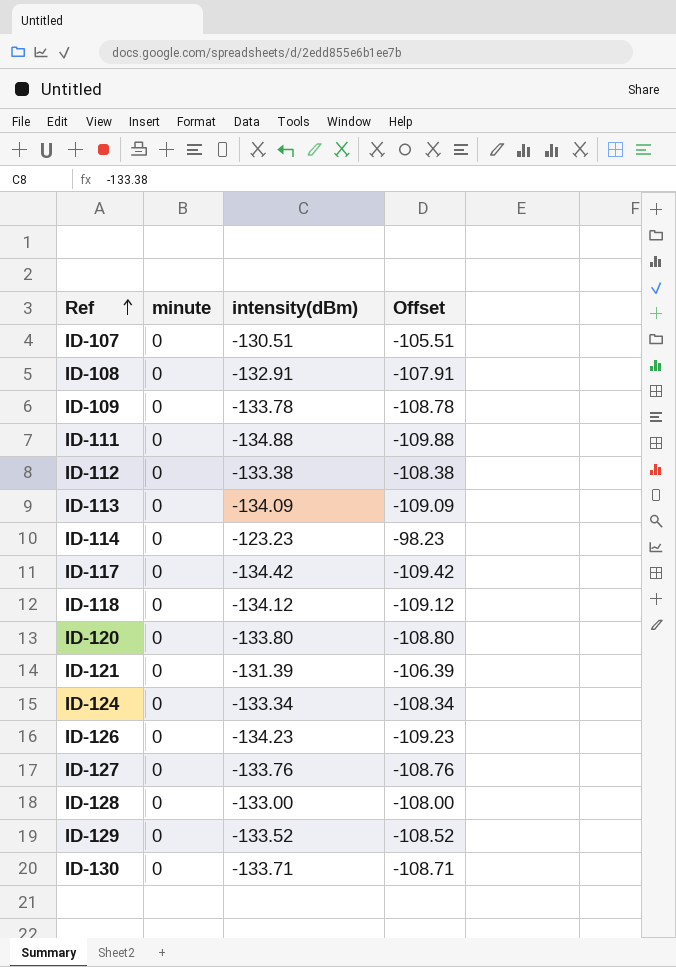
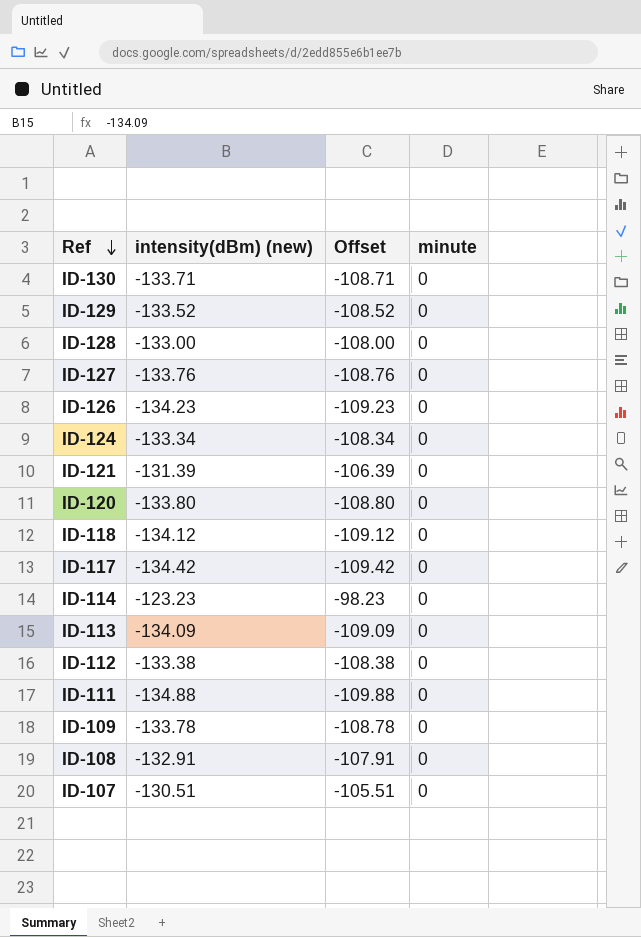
row order: Ref ascending -> Ref descending
column name: intensity(dBm) -> intensity(dBm) (new)
column minute | position: 2 -> 4

